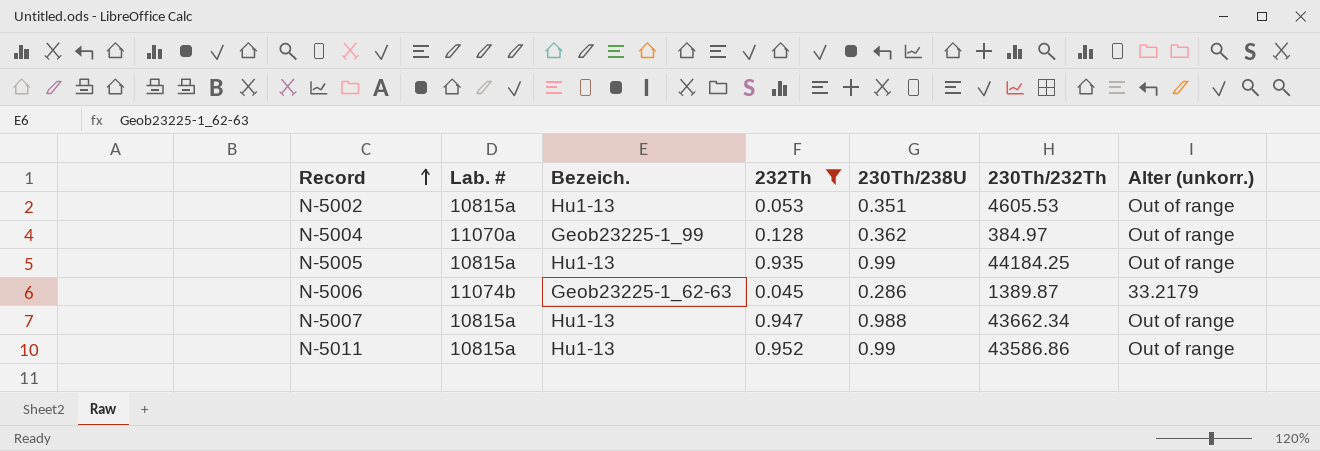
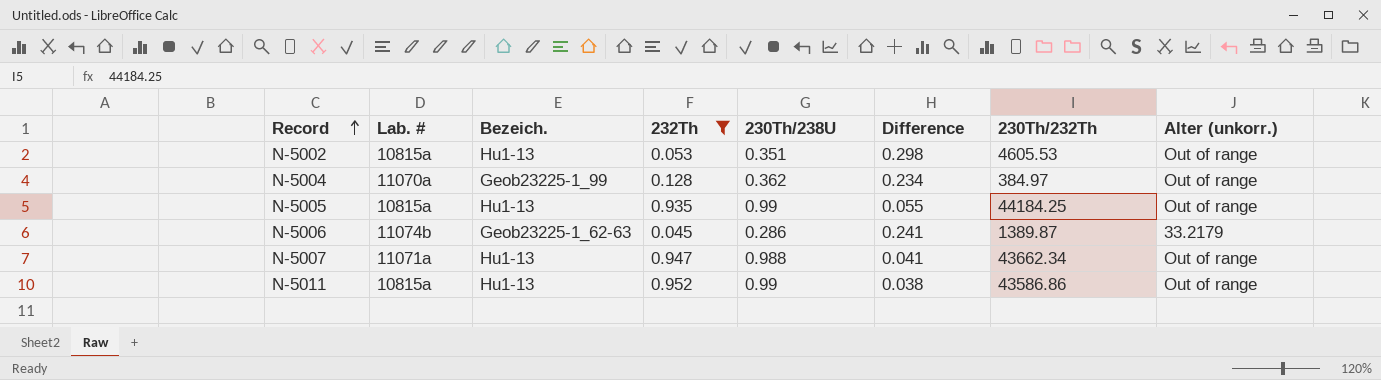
column Difference | formula: none -> [230Th/238U] - [232Th]
N-5007 | Lab. #: 10815a -> 11071a

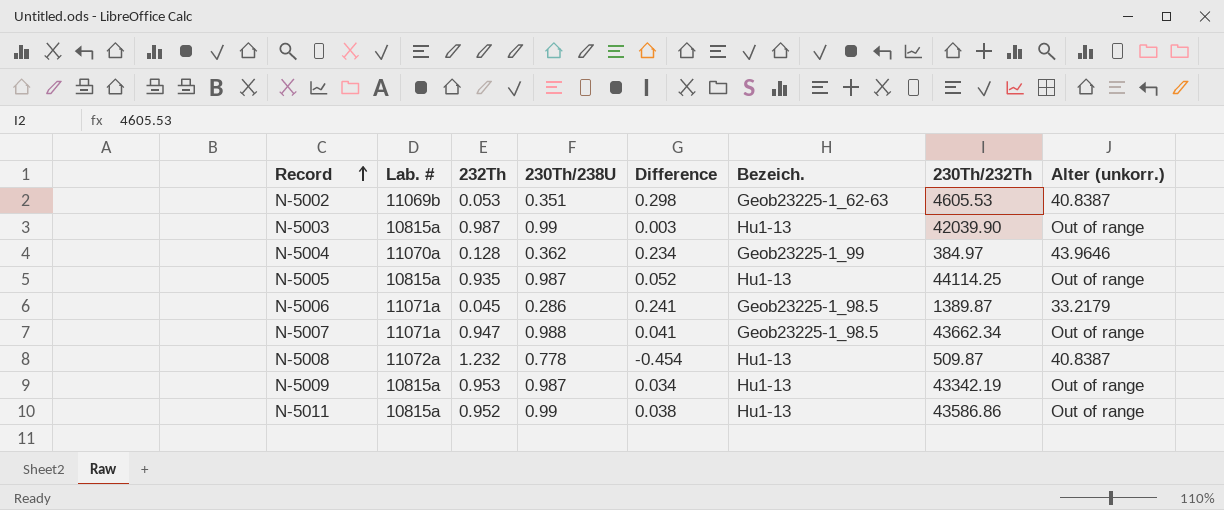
filter: 232Th <= 0.952 -> none
column Bezeich. | position: 3 -> 6
N-5002 | Lab. #: 10815a -> 11069b
N-5002 | Bezeich.: Hu1-13 -> Geob23225-1_62-63
N-5002 | Alter (unkorr.): Out of range -> 40.8387
N-5004 | Alter (unkorr.): Out of range -> 43.9646
N-5005 | 230Th/238U: 0.99 -> 0.987
N-5005 | Difference: 0.055 -> 0.052
N-5005 | 230Th/232Th: 44184.25 -> 44114.25
N-5006 | Lab. #: 11074b -> 11071a
N-5006 | Bezeich.: Geob23225-1_62-63 -> Geob23225-1_98.5
N-5007 | Bezeich.: Hu1-13 -> Geob23225-1_98.5

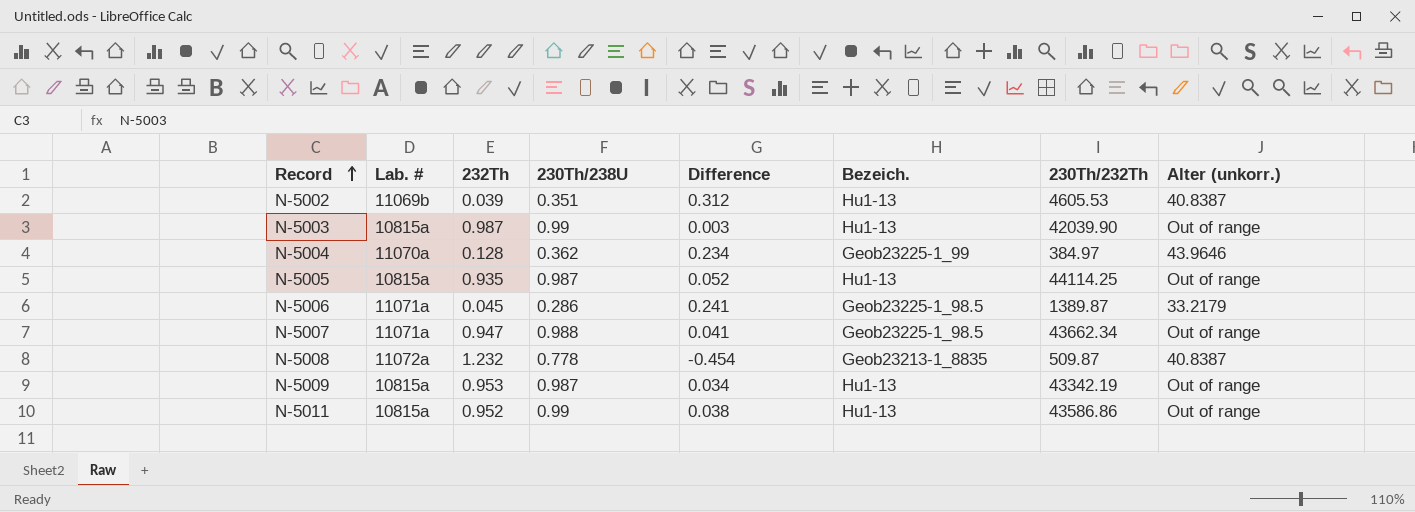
N-5002 | 232Th: 0.053 -> 0.039
N-5002 | Difference: 0.298 -> 0.312
N-5002 | Bezeich.: Geob23225-1_62-63 -> Hu1-13
N-5008 | Bezeich.: Hu1-13 -> Geob23213-1_8835

